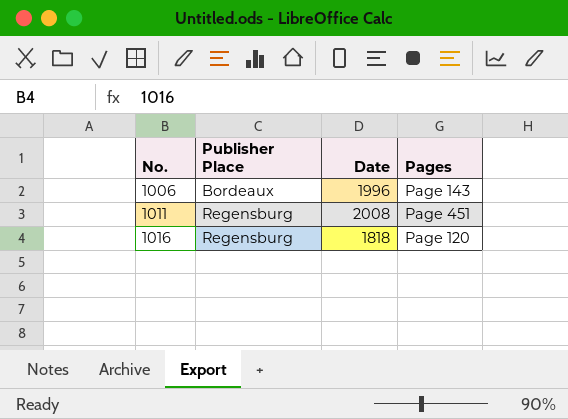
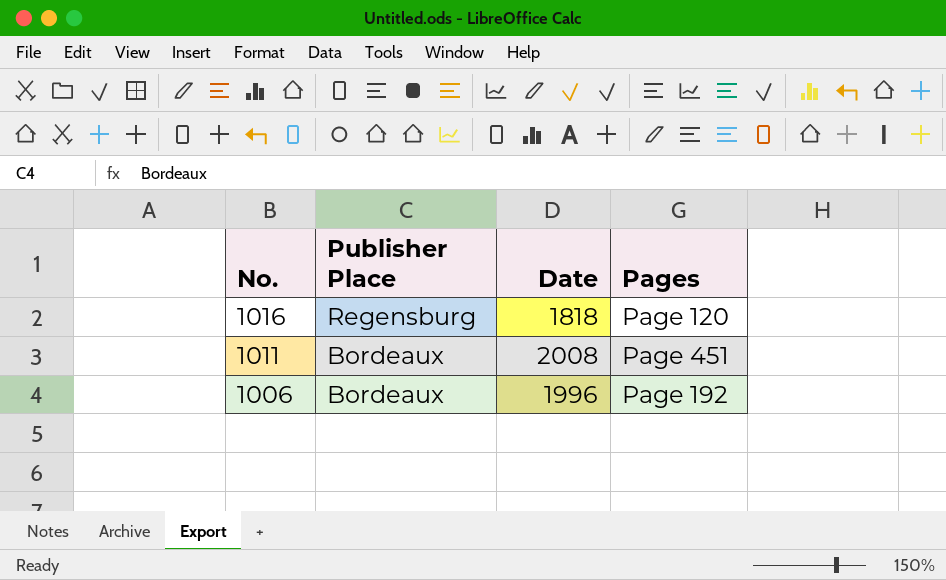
row order: No. ascending -> No. descending
1011 | Publisher Place: Regensburg -> Bordeaux
1006 | Pages: Page 143 -> Page 192

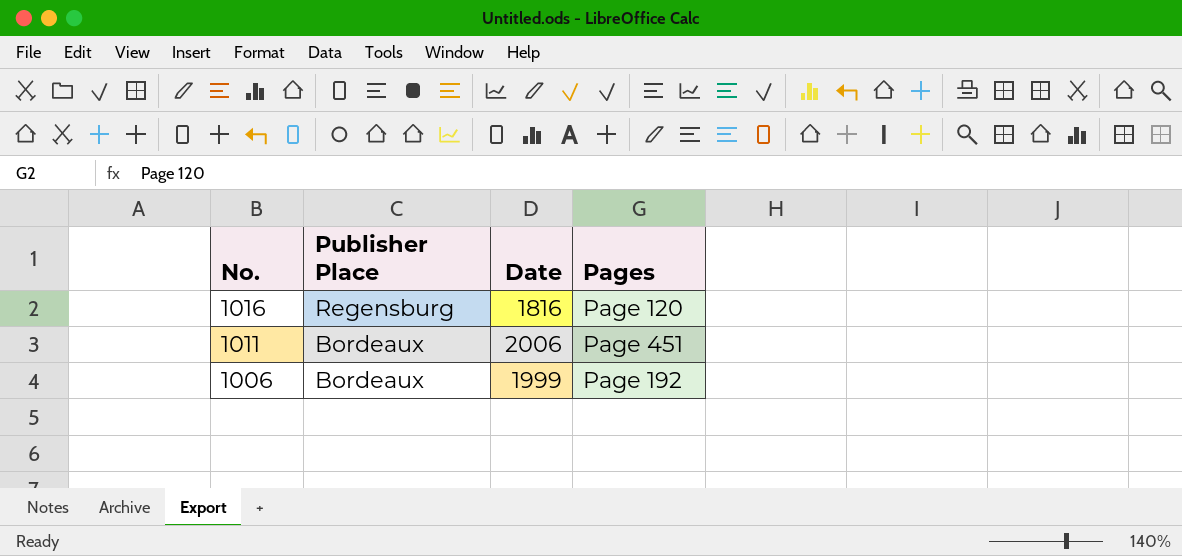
1016 | Date: 1818 -> 1816
1011 | Date: 2008 -> 2006
1006 | Date: 1996 -> 1999

